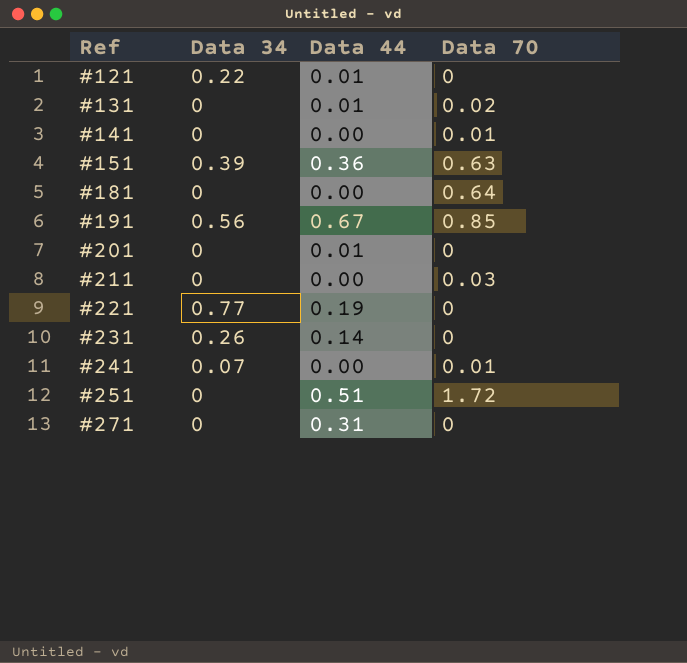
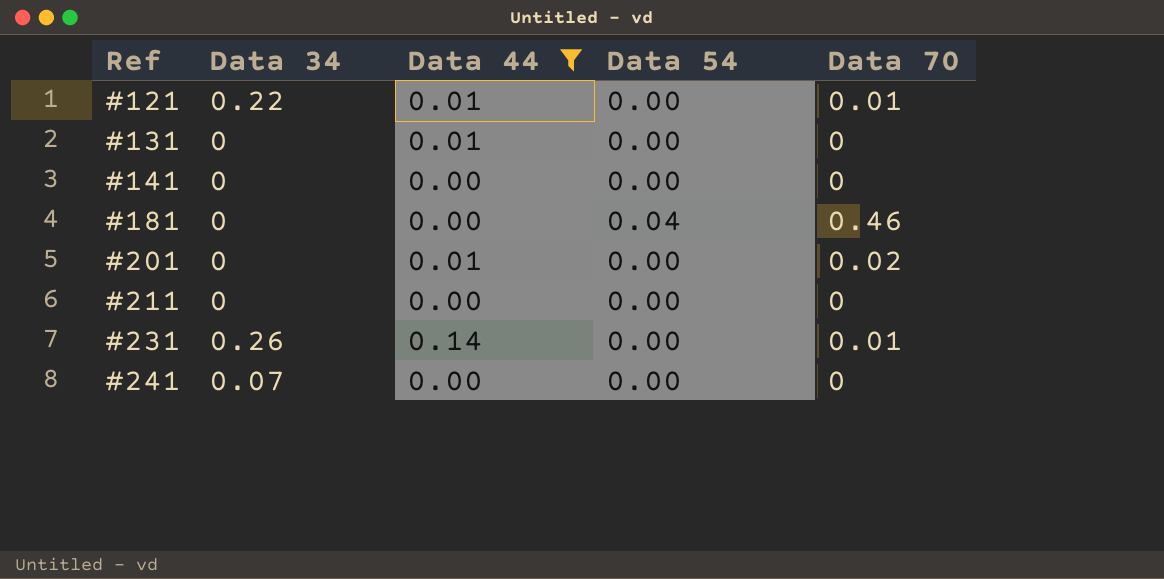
filter: none -> Data 44 <= 0.14
column Data 54 | position: none -> 4
#121 | Data 70: 0 -> 0.01
#131 | Data 70: 0.02 -> 0
#141 | Data 70: 0.01 -> 0
#181 | Data 70: 0.64 -> 0.46
#201 | Data 70: 0 -> 0.02
#211 | Data 70: 0.03 -> 0
#231 | Data 70: 0 -> 0.01
#241 | Data 70: 0.01 -> 0

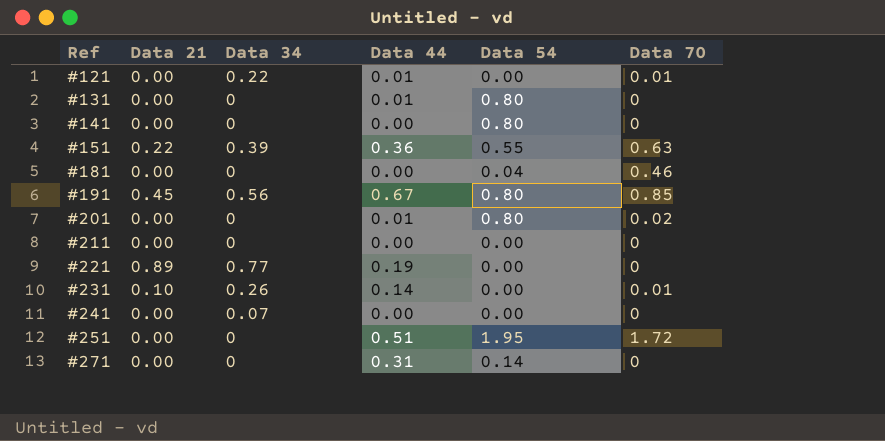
filter: Data 44 <= 0.14 -> none
column Data 21 | position: none -> 2
#131 | Data 54: 0.00 -> 0.80
#141 | Data 54: 0.00 -> 0.80
#201 | Data 54: 0.00 -> 0.80

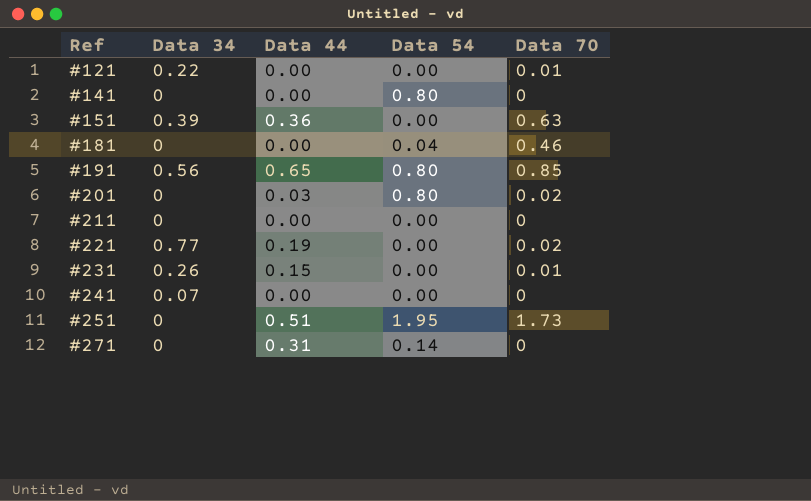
column Data 21 | position: 2 -> none
row #131: 0.00 | 0 | 0.01 | 0.80 | 0 -> none
#121 | Data 44: 0.01 -> 0.00
#151 | Data 54: 0.55 -> 0.00
#191 | Data 44: 0.67 -> 0.65
#201 | Data 44: 0.01 -> 0.03
#221 | Data 70: 0 -> 0.02
#231 | Data 44: 0.14 -> 0.15
#251 | Data 70: 1.72 -> 1.73

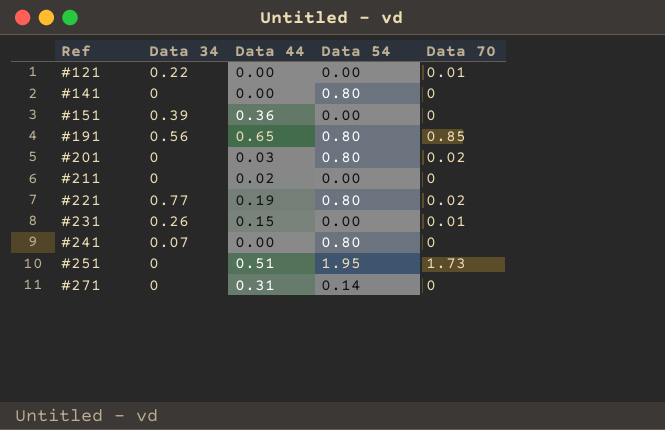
row #181: 0 | 0.00 | 0.04 | 0.46 -> none
#151 | Data 70: 0.63 -> 0
#211 | Data 44: 0.00 -> 0.02
#221 | Data 54: 0.00 -> 0.80
#241 | Data 54: 0.00 -> 0.80

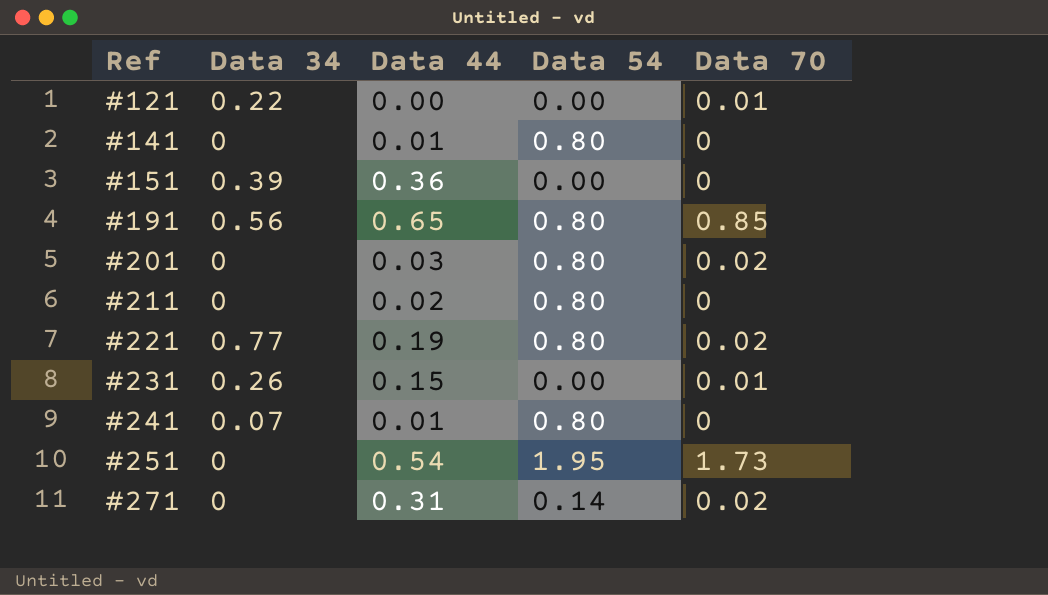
#141 | Data 44: 0.00 -> 0.01
#211 | Data 54: 0.00 -> 0.80
#241 | Data 44: 0.00 -> 0.01
#251 | Data 44: 0.51 -> 0.54
#271 | Data 70: 0 -> 0.02

